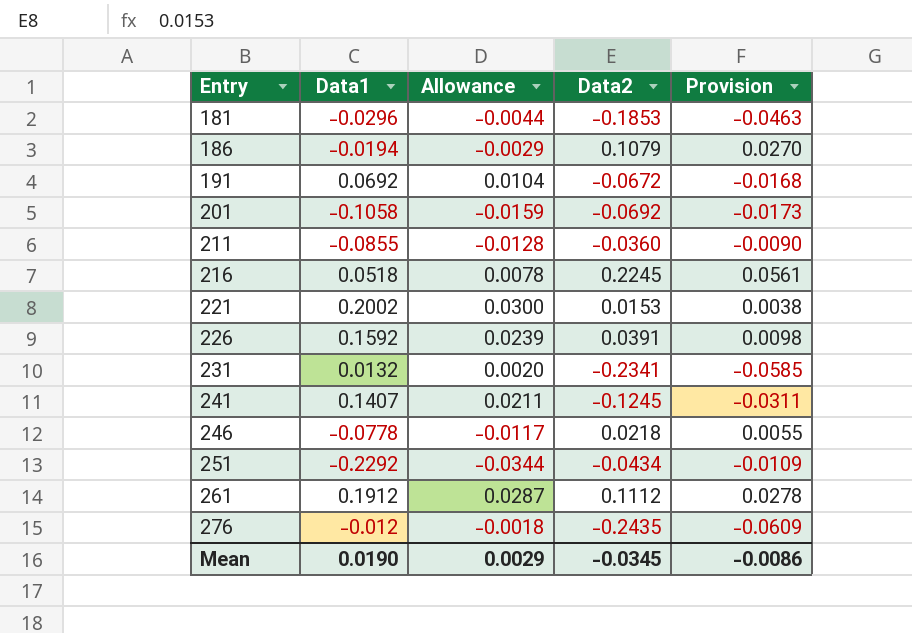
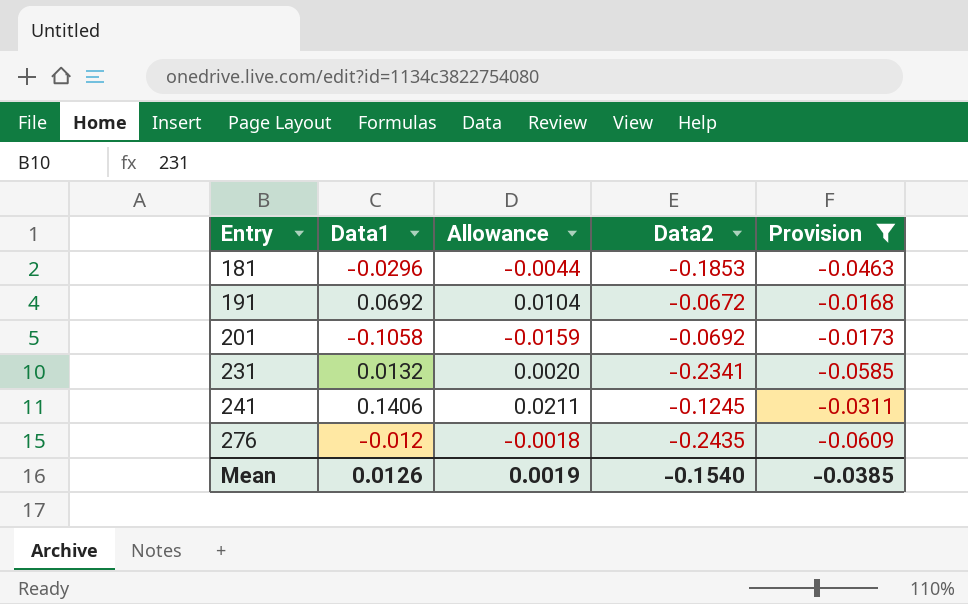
filter: none -> Provision <= -0.0168
241 | Data1: 0.1407 -> 0.1406
Mean | Data1: 0.0190 -> 0.0126
Mean | Allowance: 0.0029 -> 0.0019
Mean | Data2: -0.0345 -> -0.1540
Mean | Provision: -0.0086 -> -0.0385

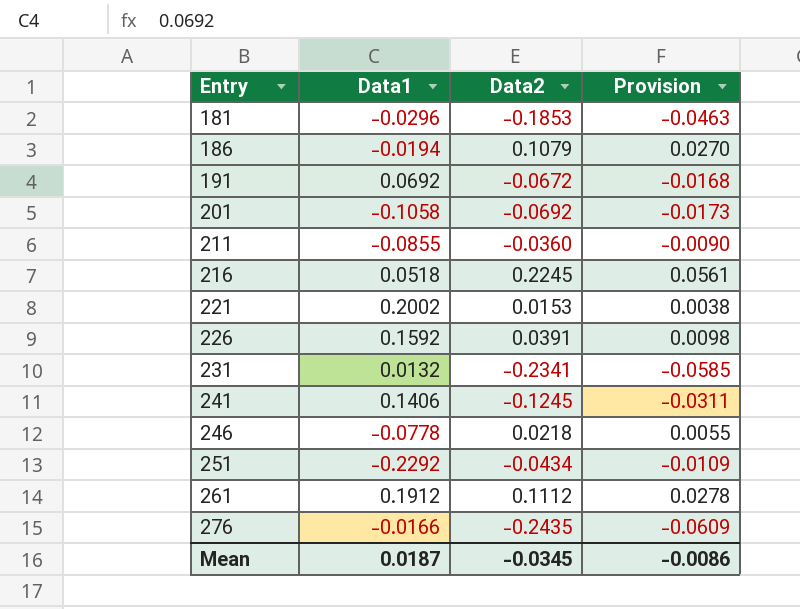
filter: Provision <= -0.0168 -> none
column Allowance | formula: [Data1] * 0.15 -> none
276 | Data1: -0.012 -> -0.0166
Mean | Data1: 0.0126 -> 0.0187
Mean | Data2: -0.1540 -> -0.0345
Mean | Provision: -0.0385 -> -0.0086

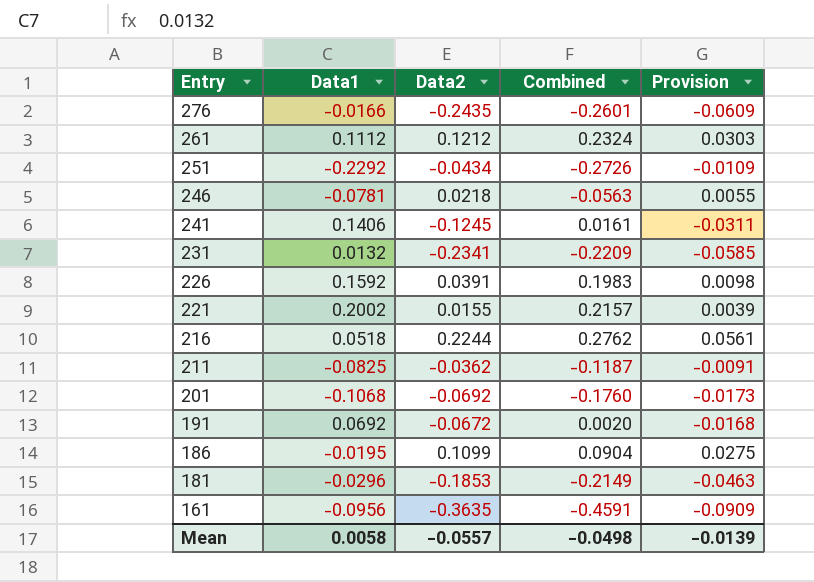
row order: Entry ascending -> Entry descending
column Combined | formula: none -> [Data1] + [Data2]
261 | Data1: 0.1912 -> 0.1112
261 | Data2: 0.1112 -> 0.1212
261 | Provision: 0.0278 -> 0.0303
246 | Data1: -0.0778 -> -0.0781
221 | Data2: 0.0153 -> 0.0155
221 | Provision: 0.0038 -> 0.0039
216 | Data2: 0.2245 -> 0.2244
211 | Data1: -0.0855 -> -0.0825
211 | Data2: -0.0360 -> -0.0362
211 | Provision: -0.0090 -> -0.0091
201 | Data1: -0.1058 -> -0.1068
186 | Data1: -0.0194 -> -0.0195
186 | Data2: 0.1079 -> 0.1099
186 | Provision: 0.0270 -> 0.0275
row 161: none -> -0.0956 | -0.3635 | -0.4591 | -0.0909
Mean | Data1: 0.0187 -> 0.0058
Mean | Data2: -0.0345 -> -0.0557
Mean | Provision: -0.0086 -> -0.0139

